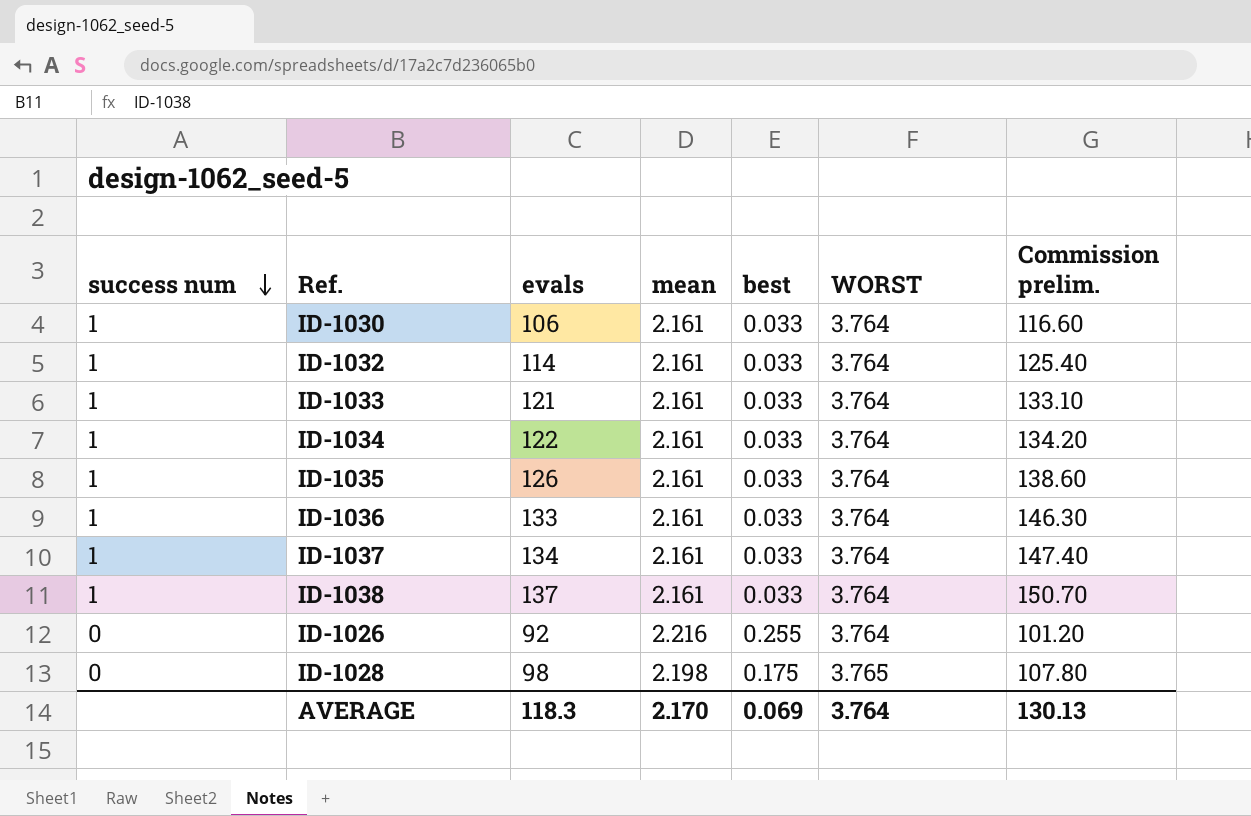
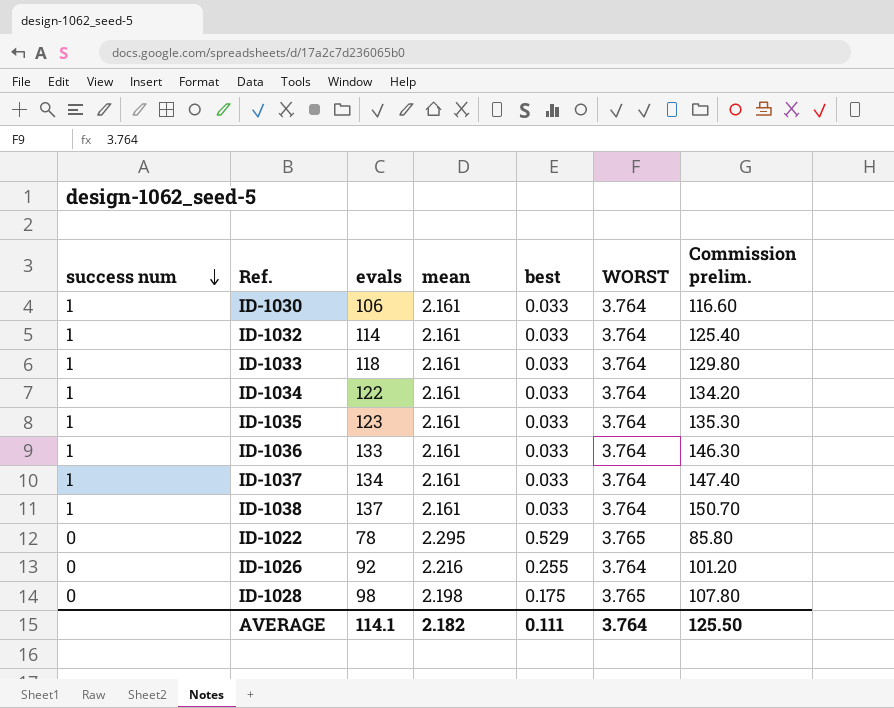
ID-1033 | evals: 121 -> 118
ID-1033 | Commission prelim.: 133.10 -> 129.80
ID-1035 | evals: 126 -> 123
ID-1035 | Commission prelim.: 138.60 -> 135.30
row ID-1022: none -> 0 | 78 | 2.295 | 0.529 | 3.765 | 85.80
AVERAGE | evals: 118.3 -> 114.1
AVERAGE | mean: 2.170 -> 2.182
AVERAGE | best: 0.069 -> 0.111
AVERAGE | Commission prelim.: 130.13 -> 125.50

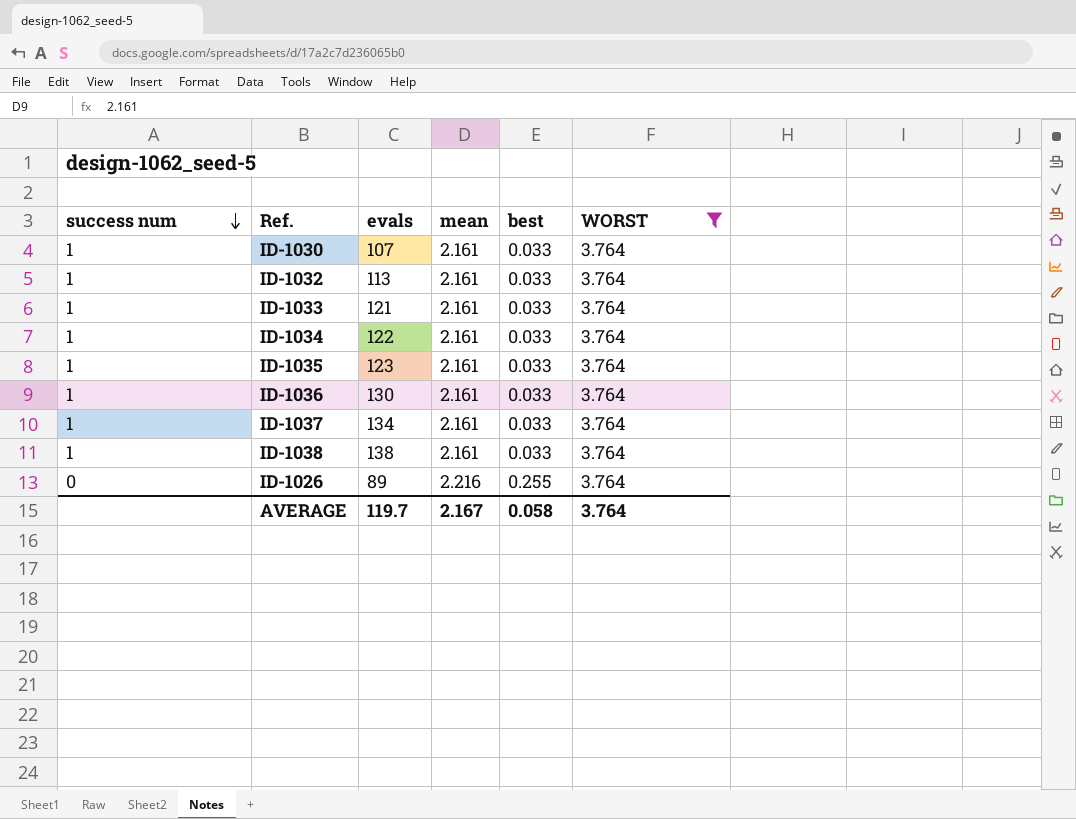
filter: none -> WORST = 3.764
column Commission prelim. | formula: [evals] * 1.1 -> none
ID-1030 | evals: 106 -> 107
ID-1032 | evals: 114 -> 113
ID-1033 | evals: 118 -> 121
ID-1036 | evals: 133 -> 130
ID-1038 | evals: 137 -> 138
ID-1026 | evals: 92 -> 89
AVERAGE | evals: 114.1 -> 119.7
AVERAGE | mean: 2.182 -> 2.167
AVERAGE | best: 0.111 -> 0.058

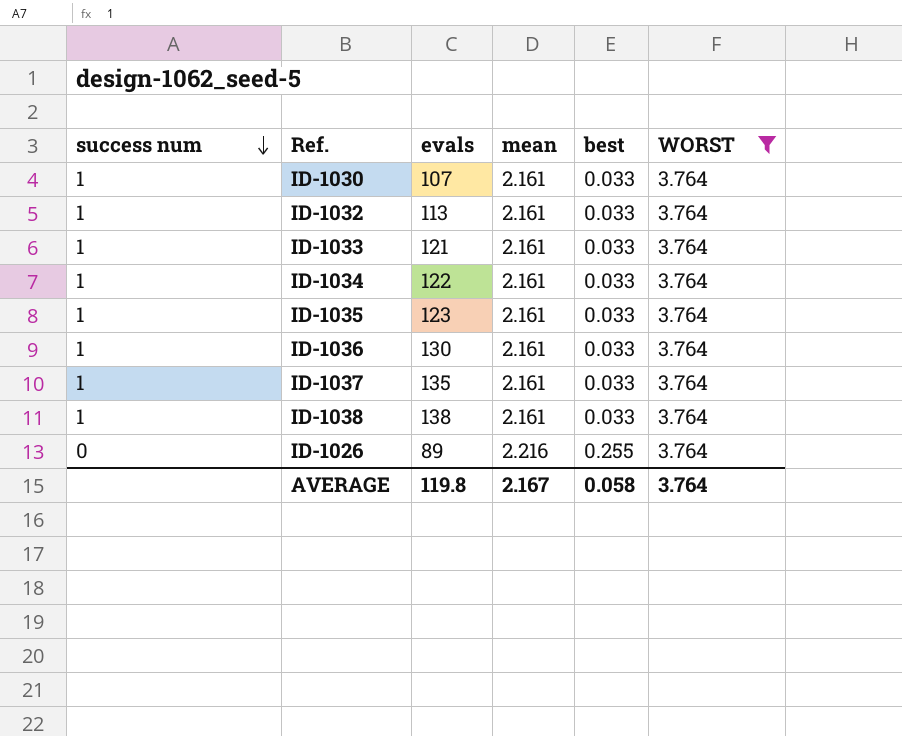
ID-1037 | evals: 134 -> 135
AVERAGE | evals: 119.7 -> 119.8

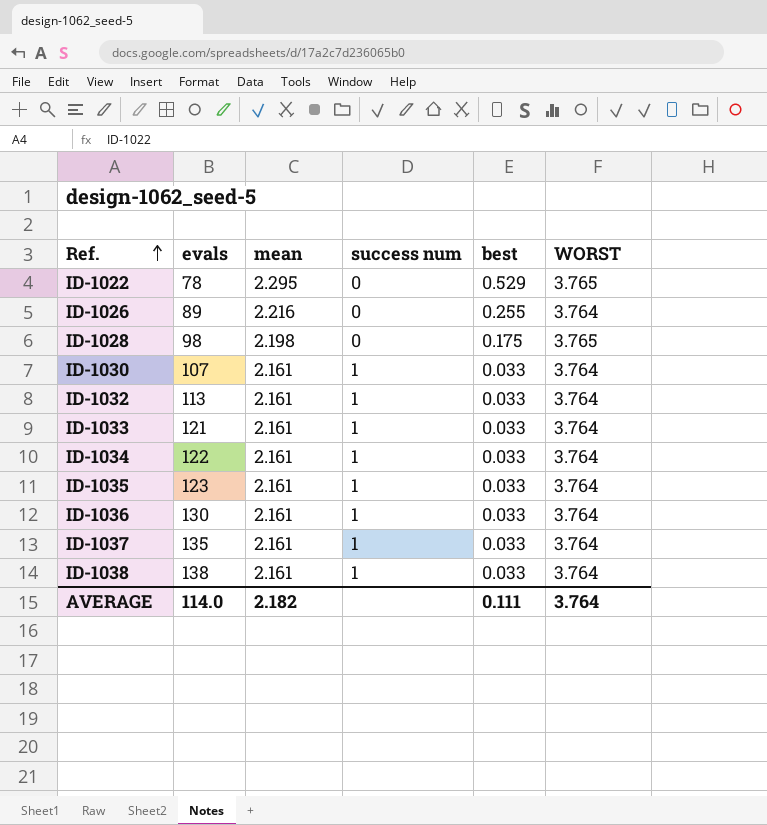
filter: WORST = 3.764 -> none
row order: success num descending -> Ref. ascending
column success num | position: 1 -> 4
AVERAGE | evals: 119.8 -> 114.0
AVERAGE | mean: 2.167 -> 2.182
AVERAGE | best: 0.058 -> 0.111

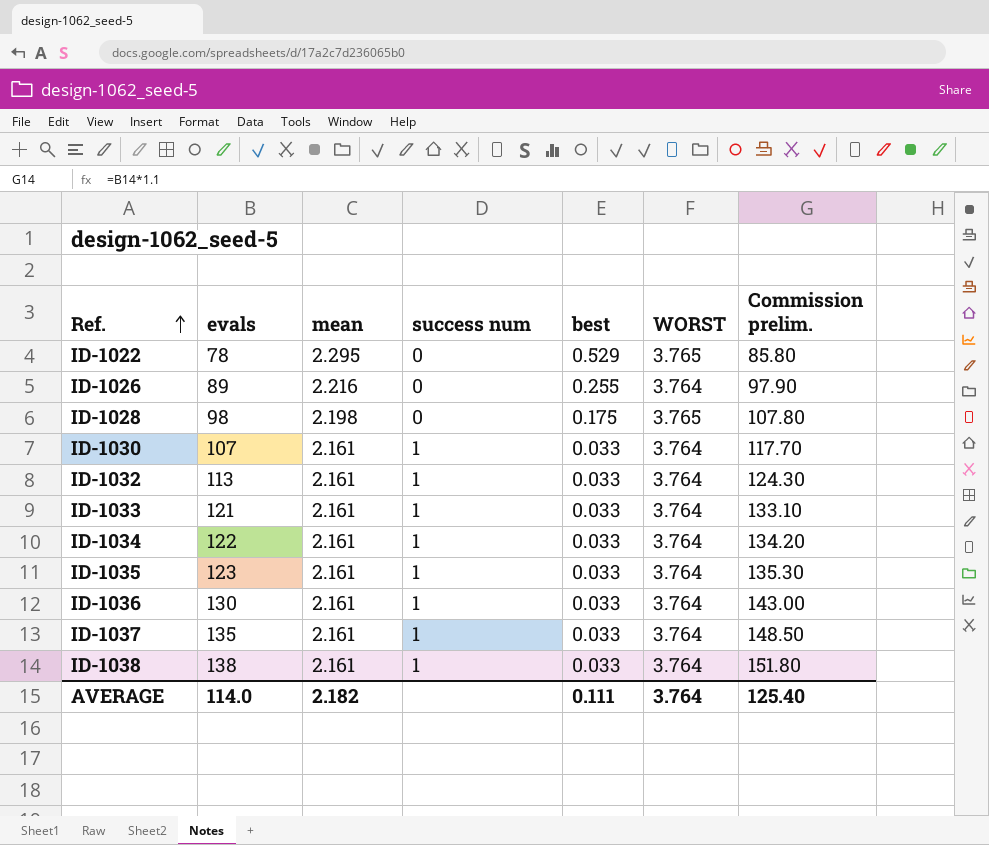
column Commission prelim. | formula: none -> [evals] * 1.1

